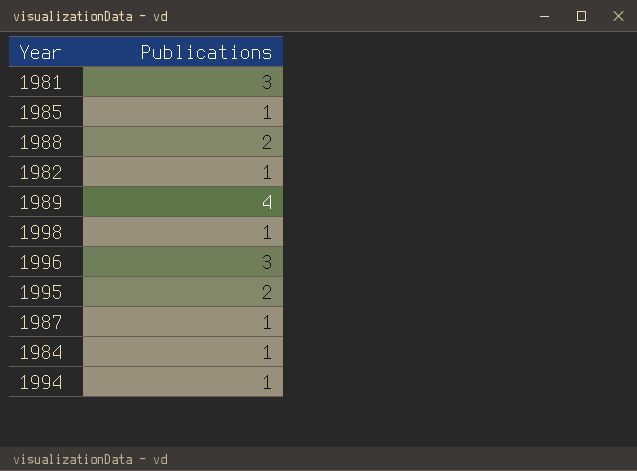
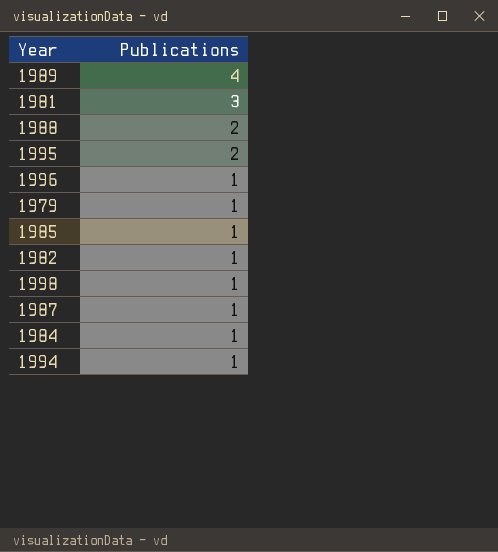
row order: none -> Publications descending
1996 | Publications: 3 -> 1
row 1979: none -> 1

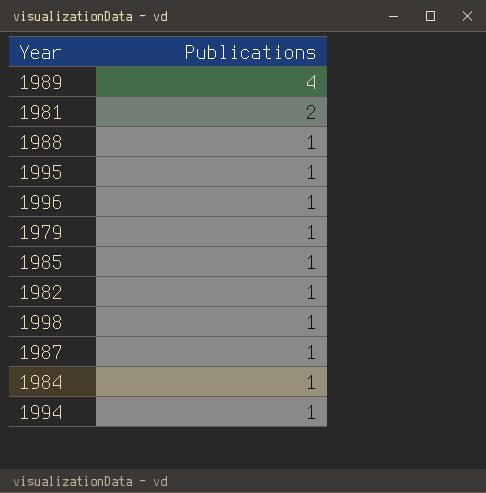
1981 | Publications: 3 -> 2
1988 | Publications: 2 -> 1
1995 | Publications: 2 -> 1

